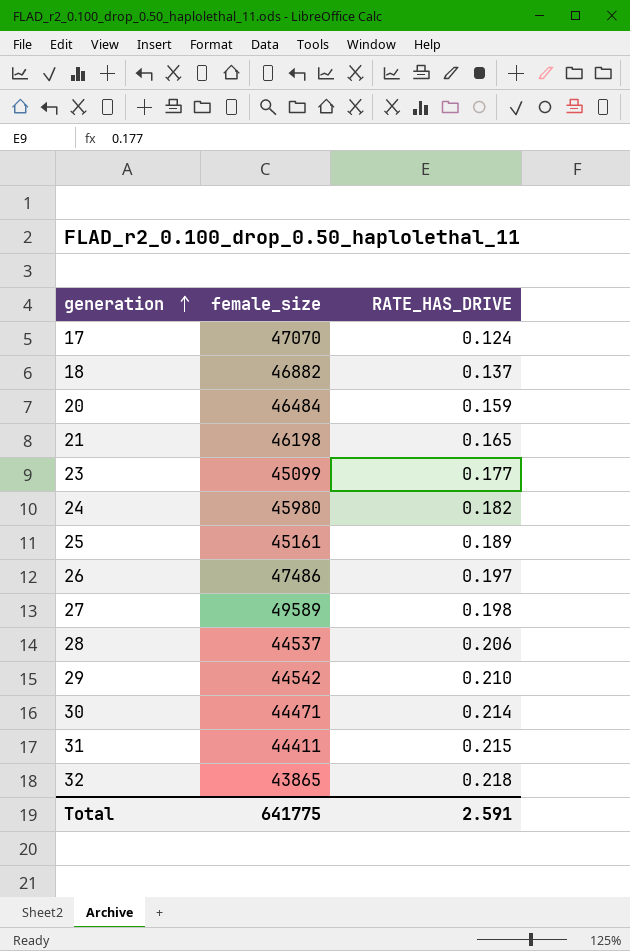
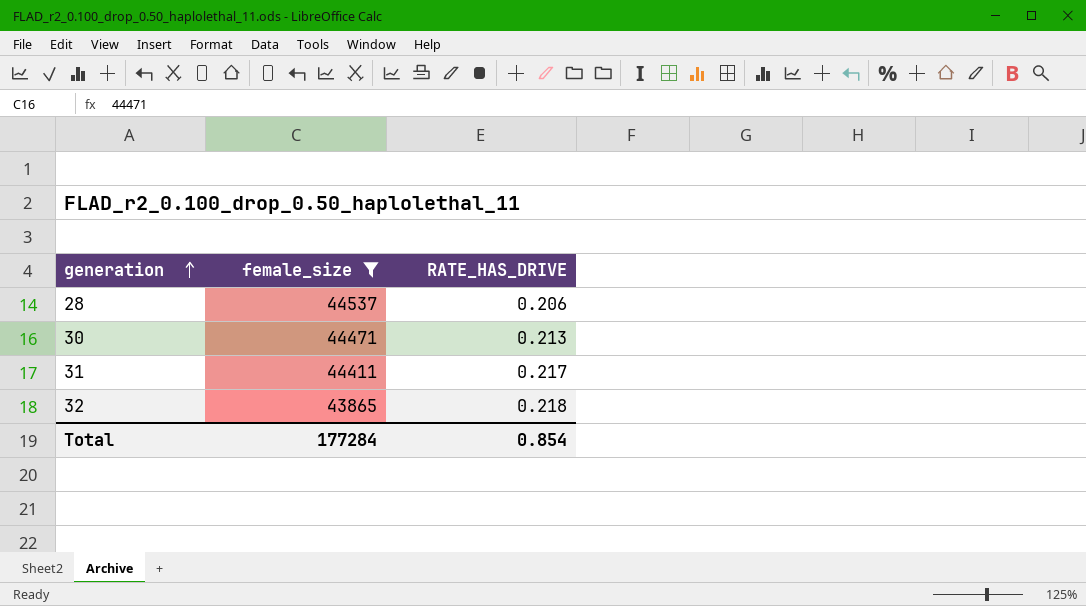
filter: none -> female_size <= 44537
30 | RATE_HAS_DRIVE: 0.214 -> 0.213
31 | RATE_HAS_DRIVE: 0.215 -> 0.217
Total | female_size: 641775 -> 177284
Total | RATE_HAS_DRIVE: 2.591 -> 0.854

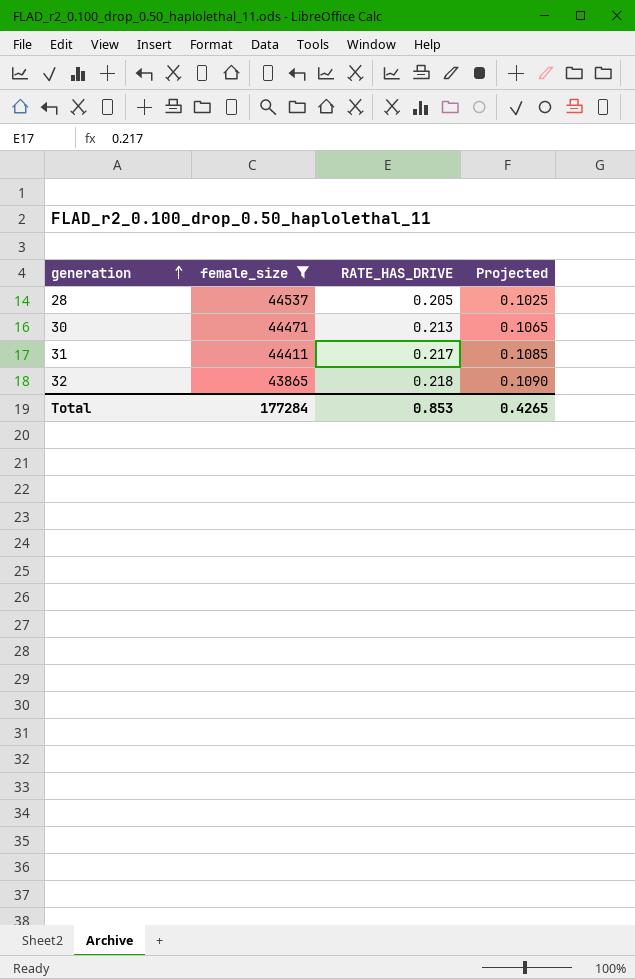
column Projected | formula: none -> [RATE_HAS_DRIVE] * 0.5
28 | RATE_HAS_DRIVE: 0.206 -> 0.205
Total | RATE_HAS_DRIVE: 0.854 -> 0.853

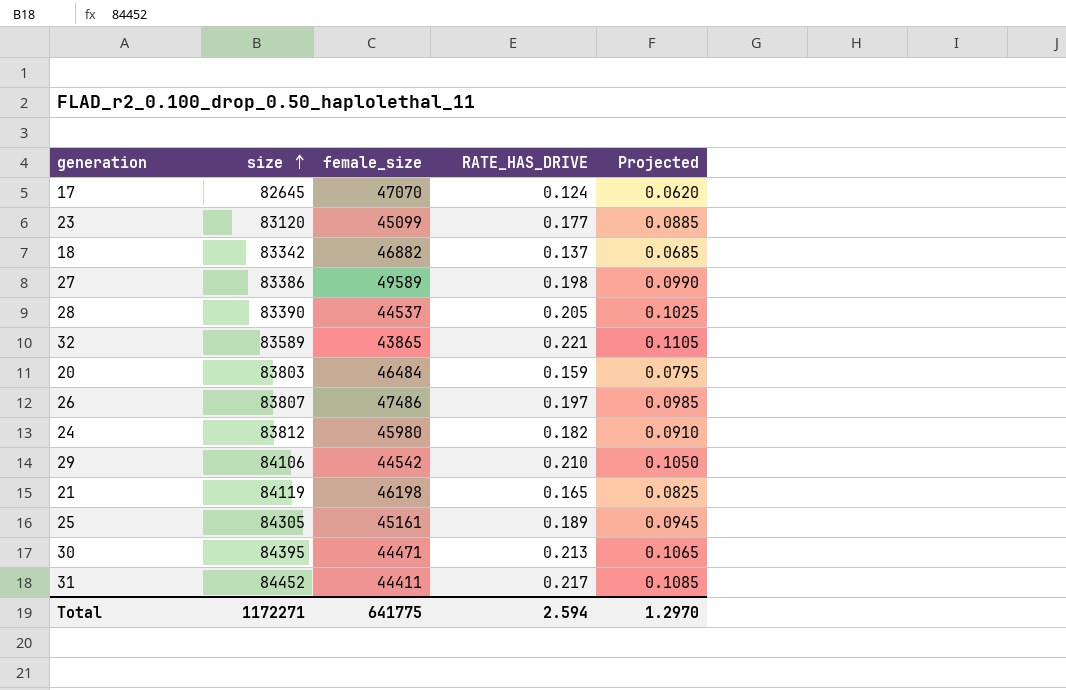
filter: female_size <= 44537 -> none
row order: generation ascending -> size ascending
column size | position: none -> 2
32 | RATE_HAS_DRIVE: 0.218 -> 0.221
32 | Projected: 0.1090 -> 0.1105
Total | female_size: 177284 -> 641775
Total | RATE_HAS_DRIVE: 0.853 -> 2.594
Total | Projected: 0.4265 -> 1.2970

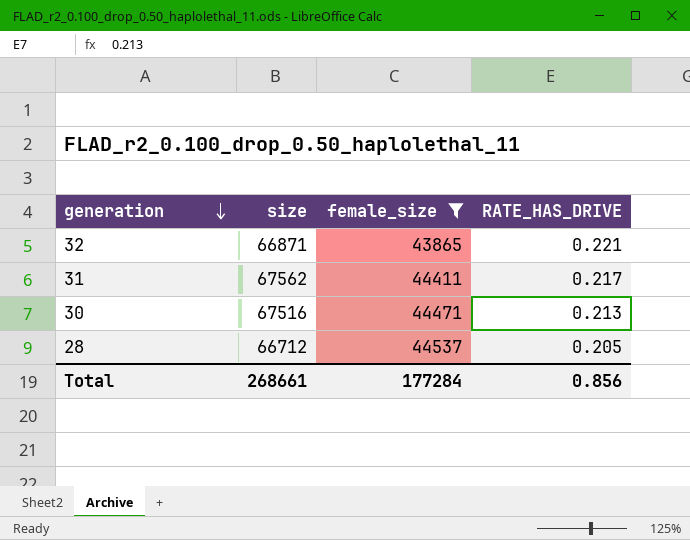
filter: none -> female_size <= 44537
row order: size ascending -> generation descending
column Projected | formula: [RATE_HAS_DRIVE] * 0.5 -> none
32 | size: 83589 -> 66871
31 | size: 84452 -> 67562
30 | size: 84395 -> 67516
28 | size: 83390 -> 66712
Total | size: 1172271 -> 268661
Total | female_size: 641775 -> 177284
Total | RATE_HAS_DRIVE: 2.594 -> 0.856

